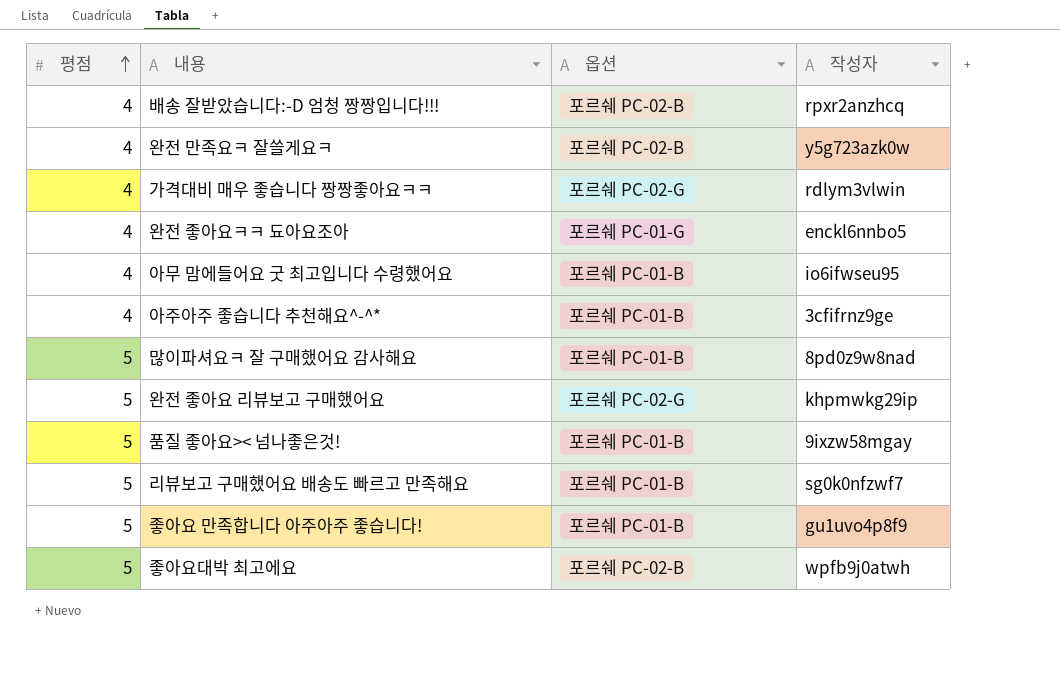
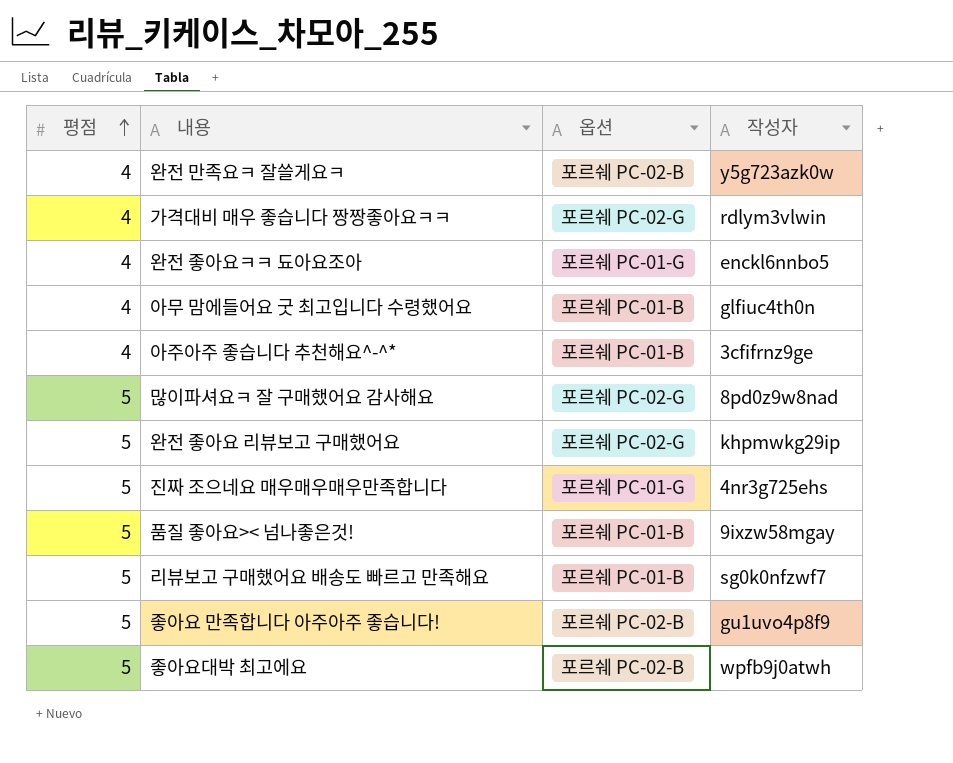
row 배송 잘받았습니다:-D 엄청 짱짱입니다!!!: 4 | 포르쉐 PC-02-B | rpxr2anzhcq -> none
아무 맘에들어요 굿 최고입니다 수령했어요 | 작성자: io6ifwseu95 -> glfiuc4th0n
많이파셔요ㅋ 잘 구매했어요 감사해요 | 옵션: 포르쉐 PC-01-B -> 포르쉐 PC-02-G
row 진짜 조으네요 매우매우매우만족합니다: none -> 5 | 포르쉐 PC-01-G | 4nr3g725ehs
좋아요 만족합니다 아주아주 좋습니다! | 옵션: 포르쉐 PC-01-B -> 포르쉐 PC-02-B

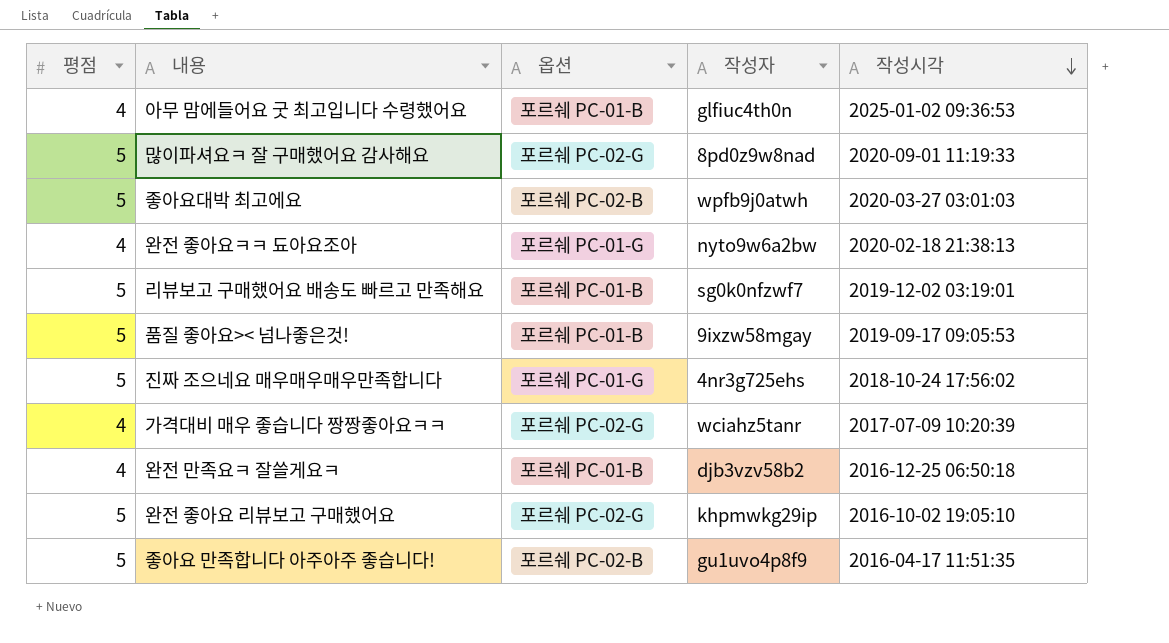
row order: 평점 ascending -> 작성시각 descending
column 작성시각 | position: none -> 5
row 아주아주 좋습니다 추천해요^-^*: 4 | 포르쉐 PC-01-B | 3cfifrnz9ge -> none
완전 좋아요ㅋㅋ 됴아요조아 | 작성자: enckl6nnbo5 -> nyto9w6a2bw
가격대비 매우 좋습니다 짱짱좋아요ㅋㅋ | 작성자: rdlym3vlwin -> wciahz5tanr
완전 만족요ㅋ 잘쓸게요ㅋ | 옵션: 포르쉐 PC-02-B -> 포르쉐 PC-01-B
완전 만족요ㅋ 잘쓸게요ㅋ | 작성자: y5g723azk0w -> djb3vzv58b2

